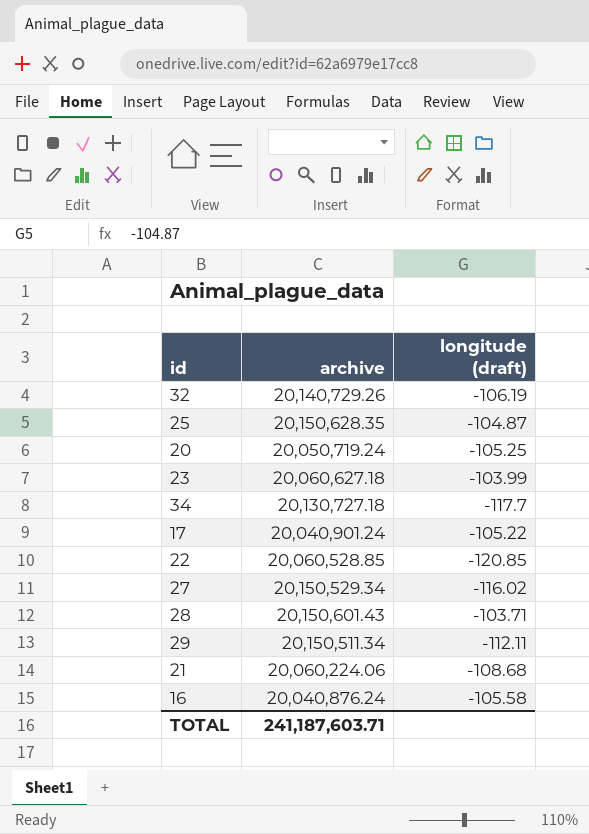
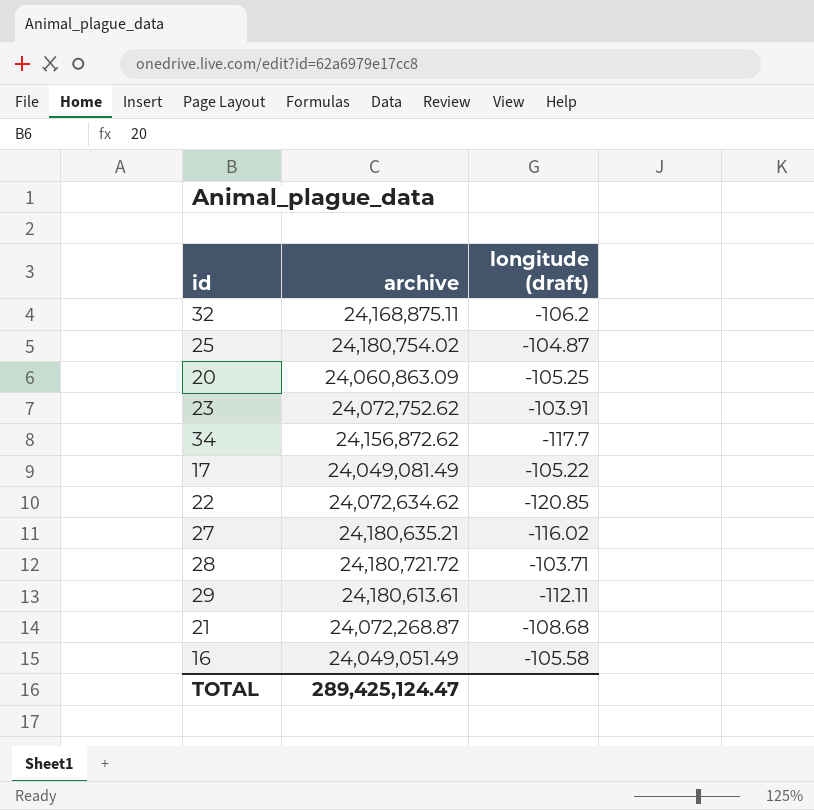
32 | archive: 20,140,729.26 -> 24,168,875.11
32 | longitude (draft): -106.19 -> -106.2
25 | archive: 20,150,628.35 -> 24,180,754.02
20 | archive: 20,050,719.24 -> 24,060,863.09
23 | archive: 20,060,627.18 -> 24,072,752.62
23 | longitude (draft): -103.99 -> -103.91
34 | archive: 20,130,727.18 -> 24,156,872.62
17 | archive: 20,040,901.24 -> 24,049,081.49
22 | archive: 20,060,528.85 -> 24,072,634.62
27 | archive: 20,150,529.34 -> 24,180,635.21
28 | archive: 20,150,601.43 -> 24,180,721.72
29 | archive: 20,150,511.34 -> 24,180,613.61
21 | archive: 20,060,224.06 -> 24,072,268.87
16 | archive: 20,040,876.24 -> 24,049,051.49
TOTAL | archive: 241,187,603.71 -> 289,425,124.47

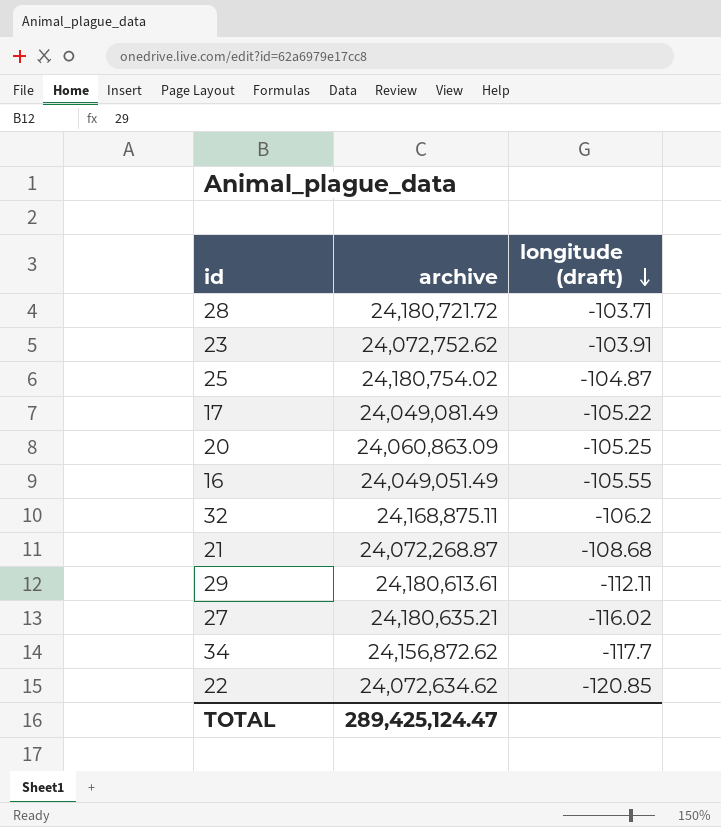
row order: none -> longitude (draft) descending
16 | longitude (draft): -105.58 -> -105.55

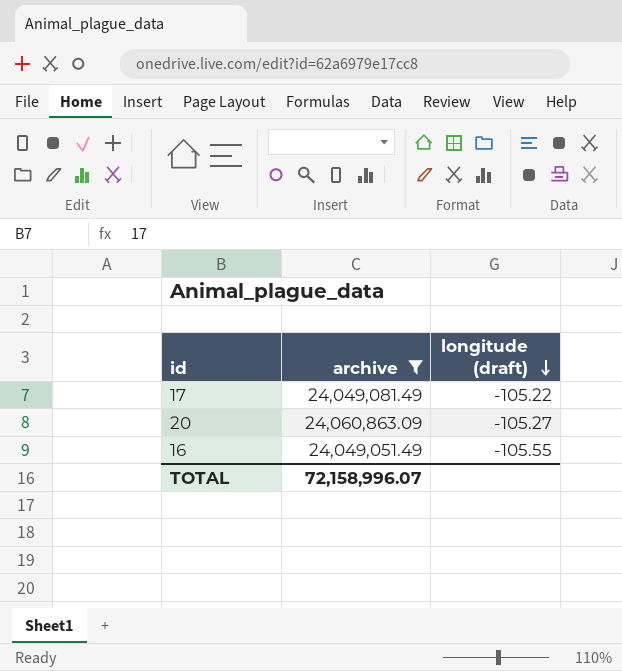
filter: none -> archive <= 24,060,863.09
20 | longitude (draft): -105.25 -> -105.27
TOTAL | archive: 289,425,124.47 -> 72,158,996.07

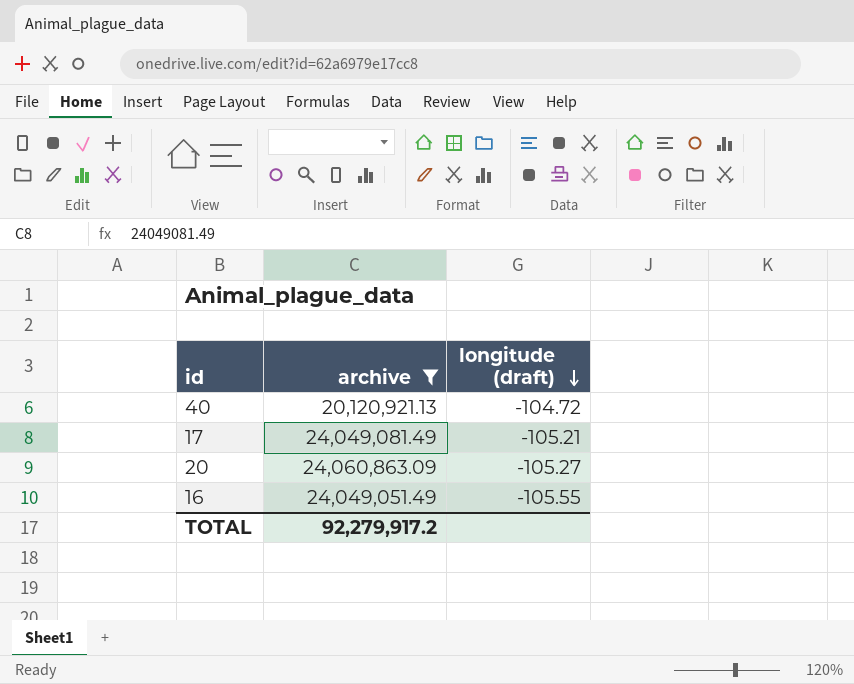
row 40: none -> 20,120,921.13 | -104.72
17 | longitude (draft): -105.22 -> -105.21
TOTAL | archive: 72,158,996.07 -> 92,279,917.2

